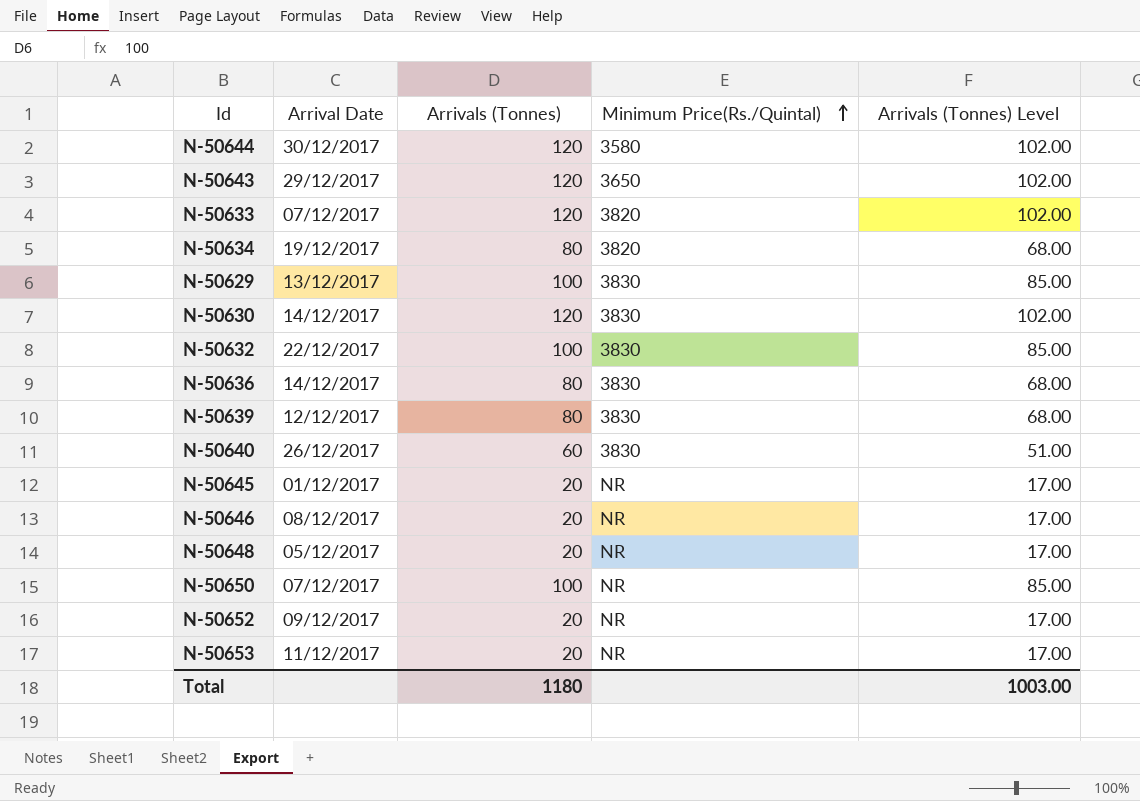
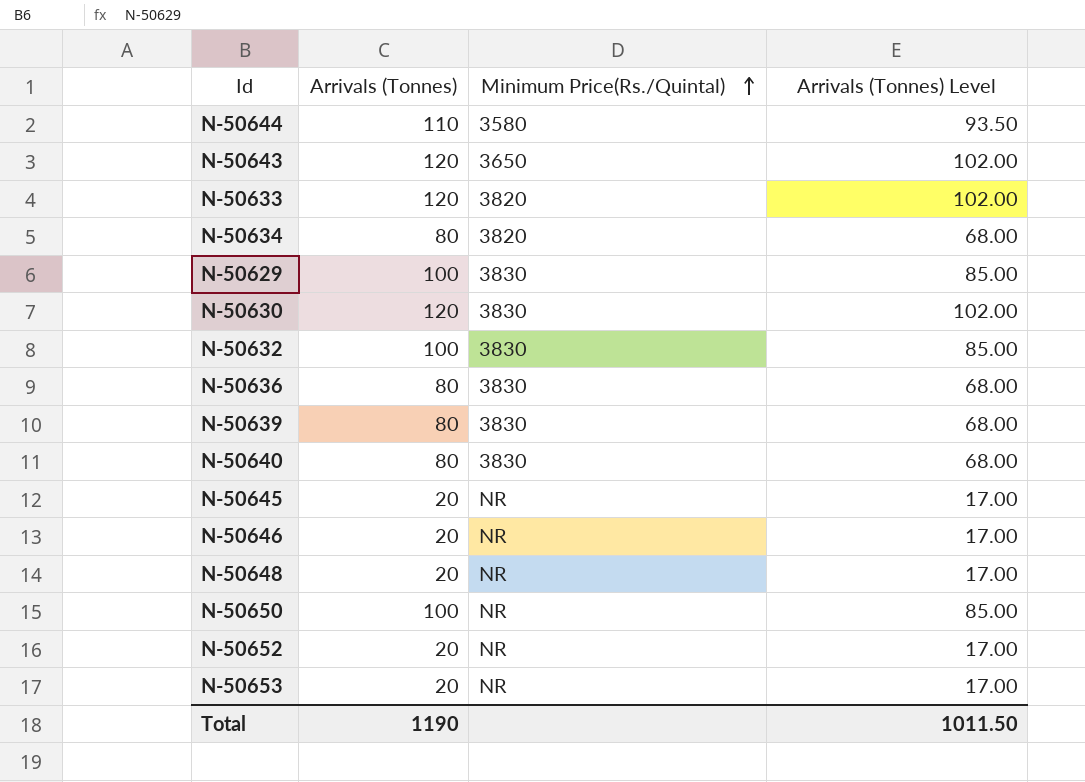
column Arrival Date | position: 2 -> none
N-50644 | Arrivals (Tonnes): 120 -> 110
N-50644 | Arrivals (Tonnes) Level: 102.00 -> 93.50
N-50640 | Arrivals (Tonnes): 60 -> 80
N-50640 | Arrivals (Tonnes) Level: 51.00 -> 68.00
Total | Arrivals (Tonnes): 1180 -> 1190
Total | Arrivals (Tonnes) Level: 1003.00 -> 1011.50

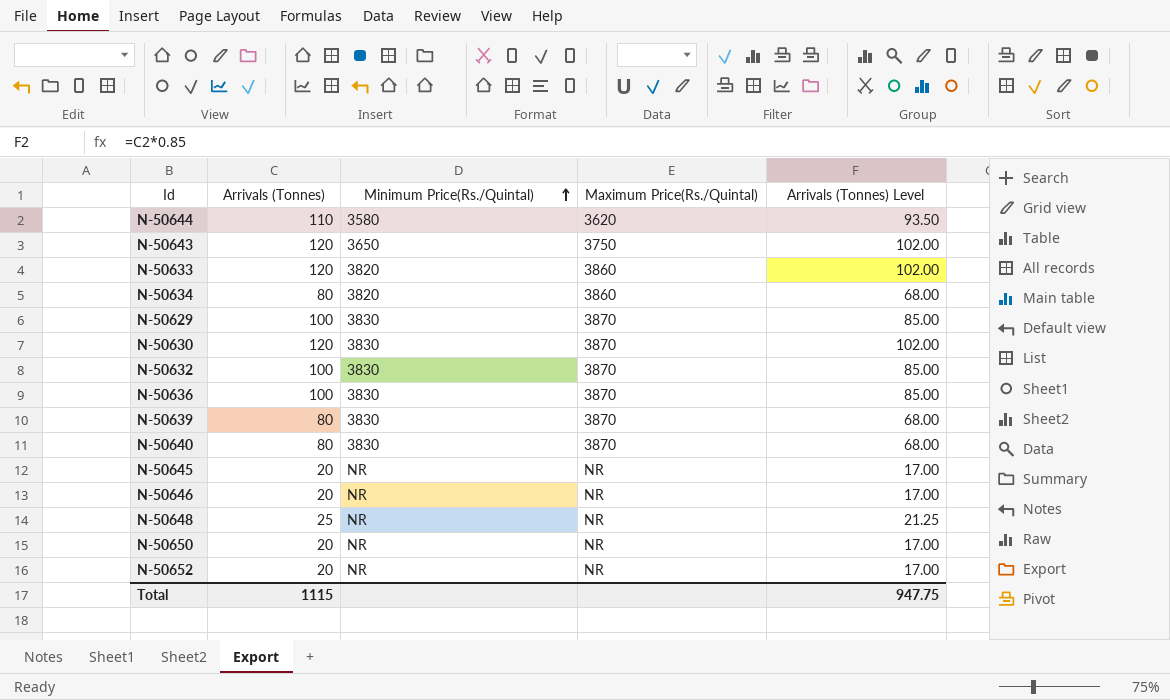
column Maximum Price(Rs./Quintal) | position: none -> 4
row N-50653: 20 | NR | 17.00 -> none
N-50636 | Arrivals (Tonnes): 80 -> 100
N-50636 | Arrivals (Tonnes) Level: 68.00 -> 85.00
N-50648 | Arrivals (Tonnes): 20 -> 25
N-50648 | Arrivals (Tonnes) Level: 17.00 -> 21.25
N-50650 | Arrivals (Tonnes): 100 -> 20
N-50650 | Arrivals (Tonnes) Level: 85.00 -> 17.00
Total | Arrivals (Tonnes): 1190 -> 1115
Total | Arrivals (Tonnes) Level: 1011.50 -> 947.75

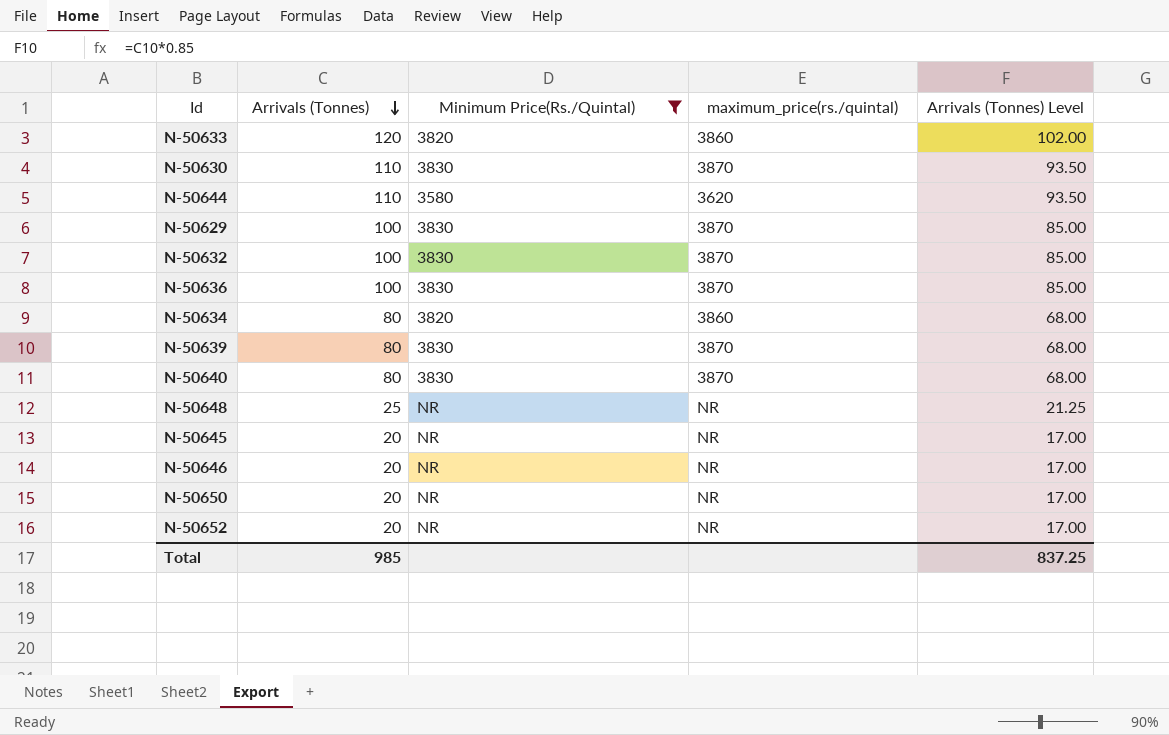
filter: none -> Minimum Price(Rs./Quintal) != 3650
row order: Minimum Price(Rs./Quintal) ascending -> Arrivals (Tonnes) descending
column name: Maximum Price(Rs./Quintal) -> maximum_price(rs./quintal)
N-50630 | Arrivals (Tonnes): 120 -> 110
N-50630 | Arrivals (Tonnes) Level: 102.00 -> 93.50
Total | Arrivals (Tonnes): 1115 -> 985
Total | Arrivals (Tonnes) Level: 947.75 -> 837.25

